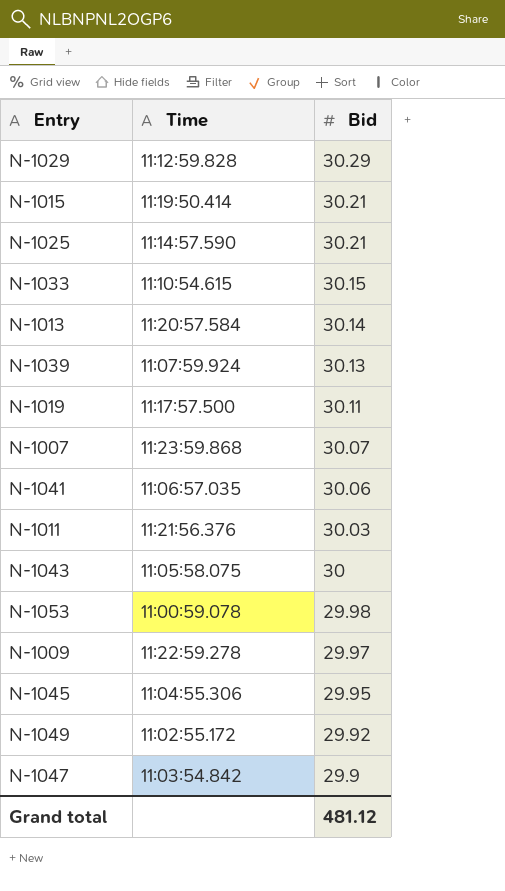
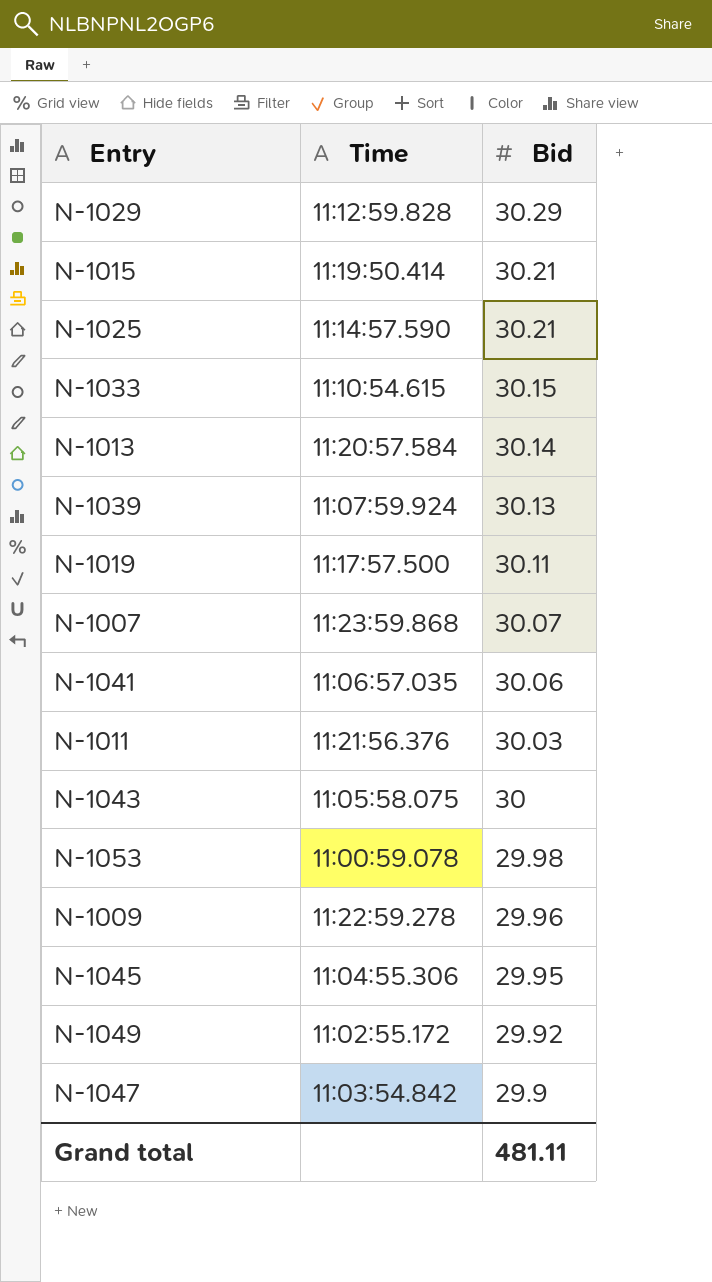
N-1009 | Bid: 29.97 -> 29.96
Grand total | Bid: 481.12 -> 481.11

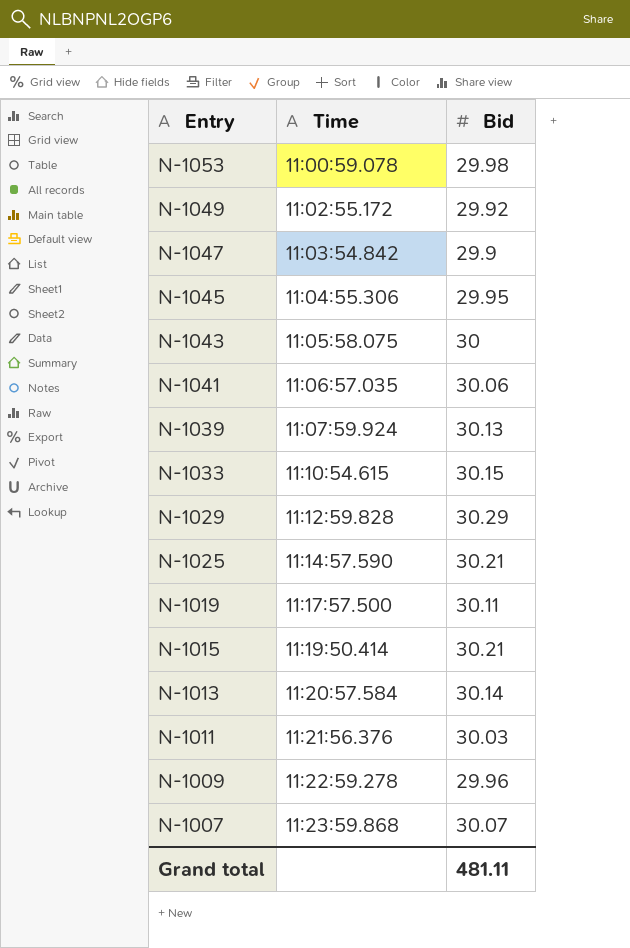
row order: Bid descending -> Entry descending

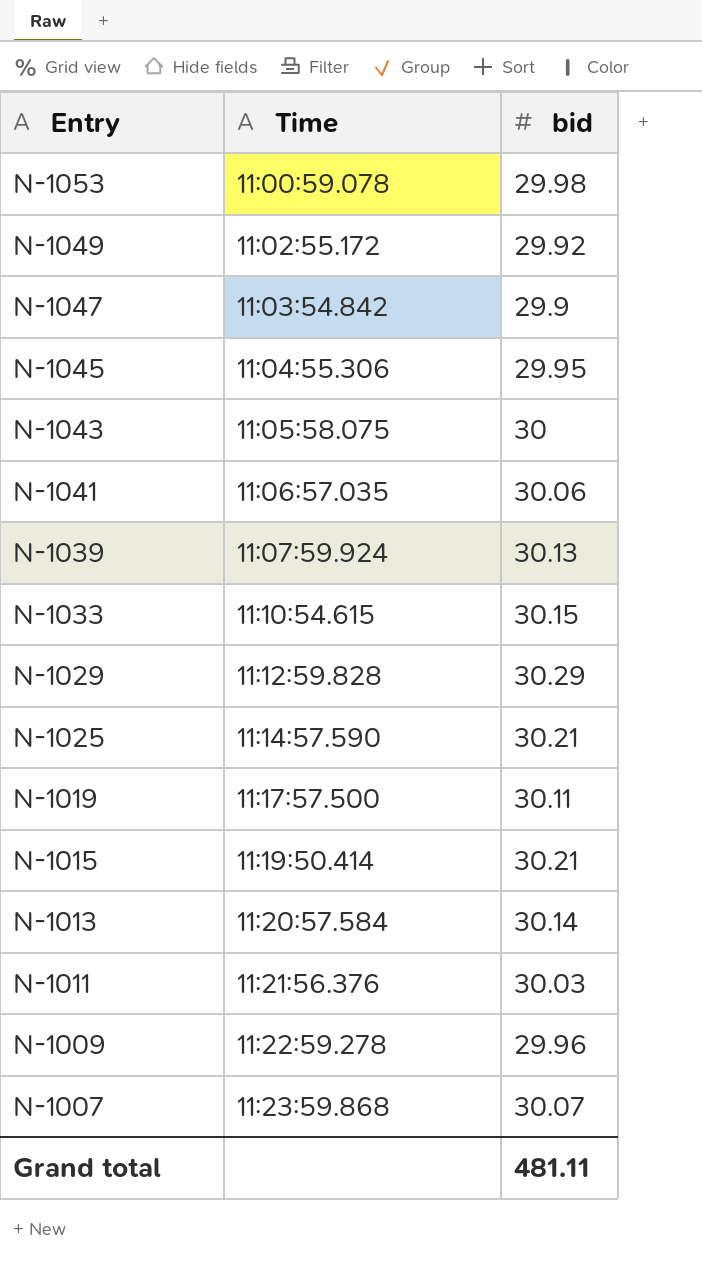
column name: Bid -> bid

